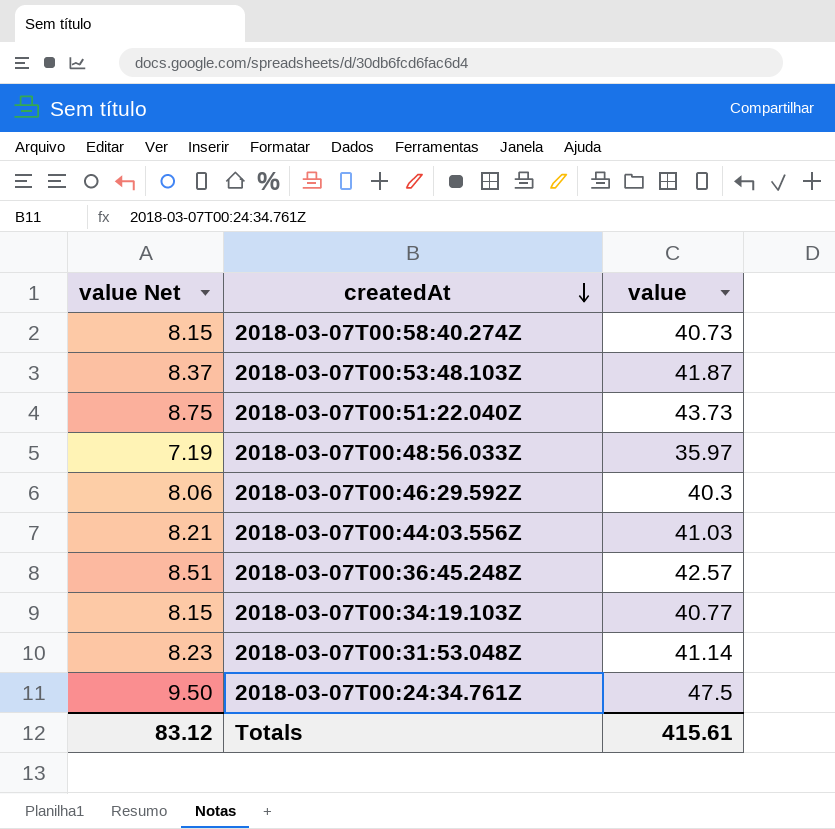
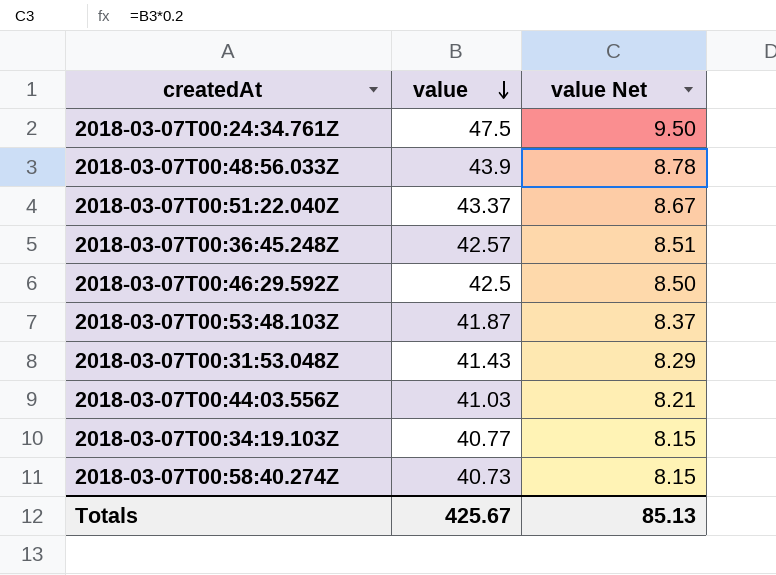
row order: createdAt descending -> value descending
column value Net | position: 1 -> 3
2018-03-07T00:48:56.033Z | value: 35.97 -> 43.9
2018-03-07T00:48:56.033Z | value Net: 7.19 -> 8.78
2018-03-07T00:51:22.040Z | value: 43.73 -> 43.37
2018-03-07T00:51:22.040Z | value Net: 8.75 -> 8.67
2018-03-07T00:46:29.592Z | value: 40.3 -> 42.5
2018-03-07T00:46:29.592Z | value Net: 8.06 -> 8.50
2018-03-07T00:31:53.048Z | value: 41.14 -> 41.43
2018-03-07T00:31:53.048Z | value Net: 8.23 -> 8.29
Totals | value: 415.61 -> 425.67
Totals | value Net: 83.12 -> 85.13

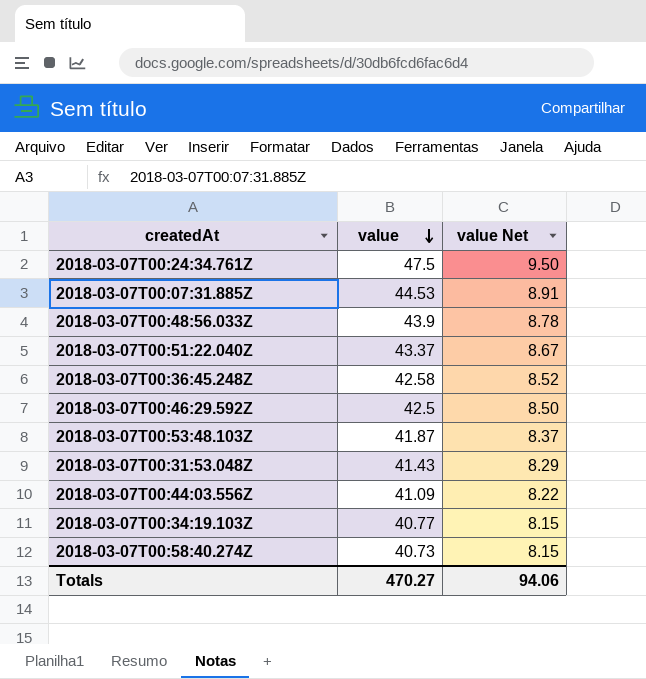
row 2018-03-07T00:07:31.885Z: none -> 44.53 | 8.91
2018-03-07T00:36:45.248Z | value: 42.57 -> 42.58
2018-03-07T00:36:45.248Z | value Net: 8.51 -> 8.52
2018-03-07T00:44:03.556Z | value: 41.03 -> 41.09
2018-03-07T00:44:03.556Z | value Net: 8.21 -> 8.22
Totals | value: 425.67 -> 470.27
Totals | value Net: 85.13 -> 94.06

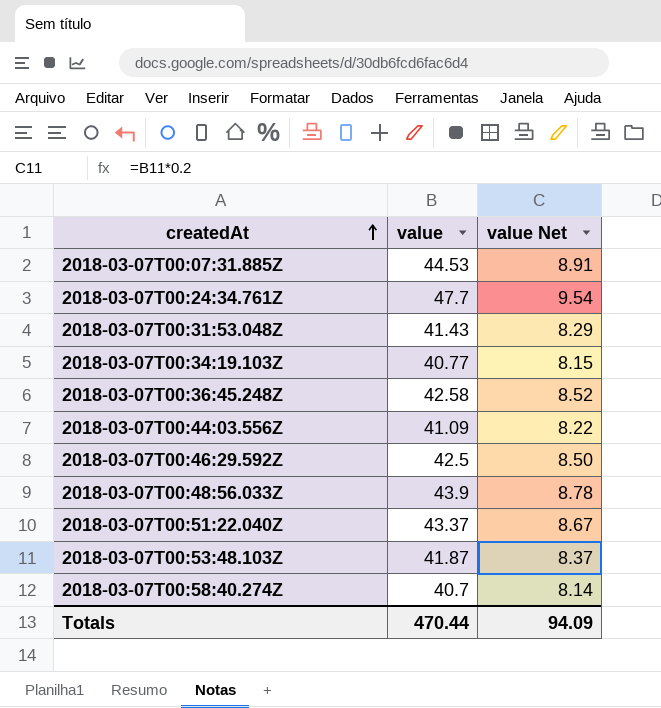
row order: value descending -> createdAt ascending
2018-03-07T00:24:34.761Z | value: 47.5 -> 47.7
2018-03-07T00:24:34.761Z | value Net: 9.50 -> 9.54
2018-03-07T00:58:40.274Z | value: 40.73 -> 40.7
2018-03-07T00:58:40.274Z | value Net: 8.15 -> 8.14
Totals | value: 470.27 -> 470.44
Totals | value Net: 94.06 -> 94.09

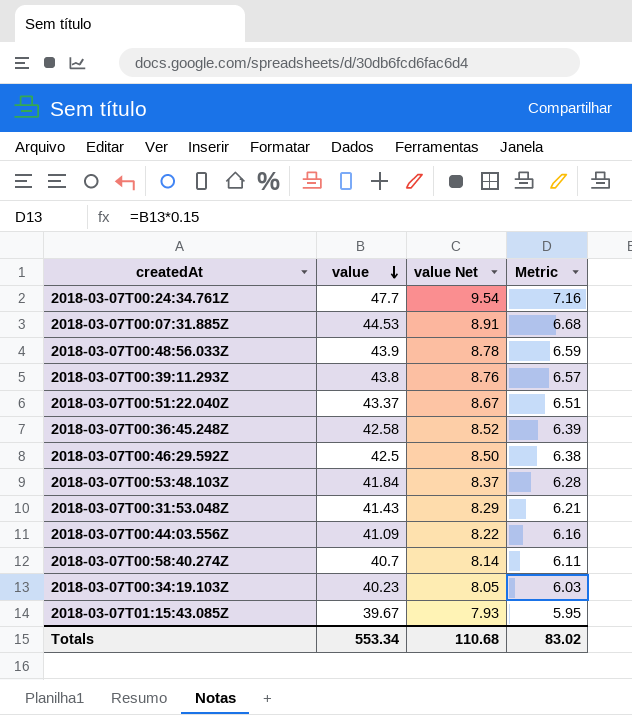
row order: createdAt ascending -> value descending
column Metric | formula: none -> [value] * 0.15
row 2018-03-07T00:39:11.293Z: none -> 43.8 | 8.76 | 6.57
2018-03-07T00:53:48.103Z | value: 41.87 -> 41.84
2018-03-07T00:34:19.103Z | value: 40.77 -> 40.23
2018-03-07T00:34:19.103Z | value Net: 8.15 -> 8.05
row 2018-03-07T01:15:43.085Z: none -> 39.67 | 7.93 | 5.95
Totals | value: 470.44 -> 553.34
Totals | value Net: 94.09 -> 110.68

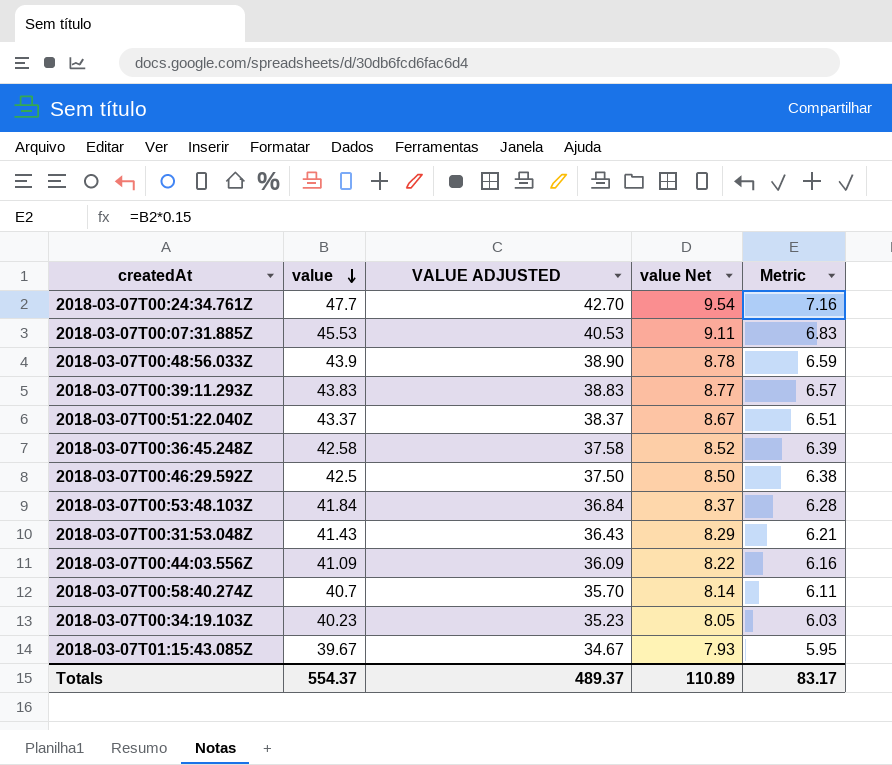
column VALUE ADJUSTED | formula: none -> [value] - 5
2018-03-07T00:07:31.885Z | value: 44.53 -> 45.53
2018-03-07T00:07:31.885Z | value Net: 8.91 -> 9.11
2018-03-07T00:07:31.885Z | Metric: 6.68 -> 6.83
2018-03-07T00:39:11.293Z | value: 43.8 -> 43.83
2018-03-07T00:39:11.293Z | value Net: 8.76 -> 8.77
Totals | value: 553.34 -> 554.37
Totals | value Net: 110.68 -> 110.89
Totals | Metric: 83.02 -> 83.17

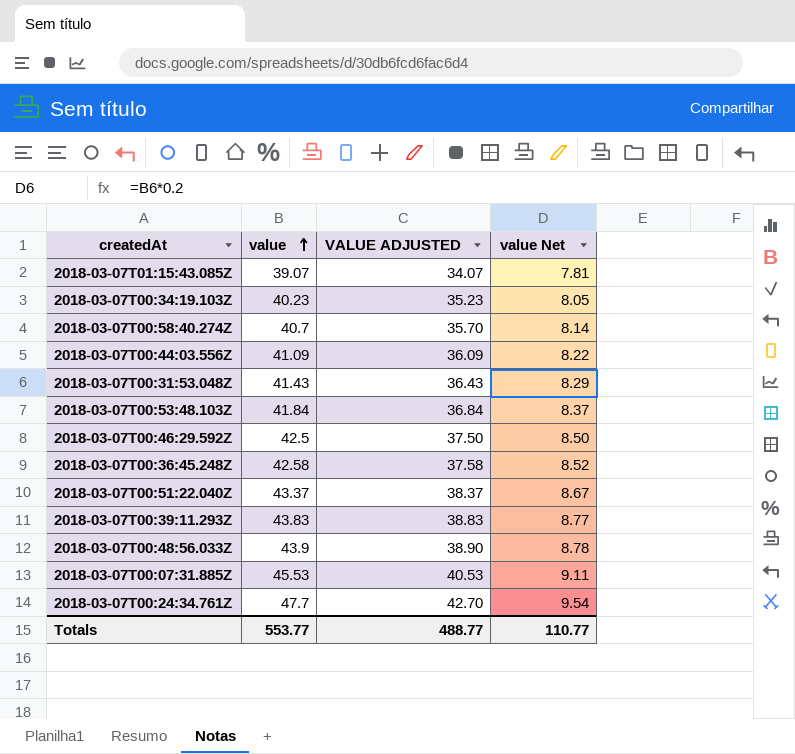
row order: value descending -> value ascending
column Metric | formula: [value] * 0.15 -> none
2018-03-07T01:15:43.085Z | value: 39.67 -> 39.07
2018-03-07T01:15:43.085Z | VALUE ADJUSTED: 34.67 -> 34.07
2018-03-07T01:15:43.085Z | value Net: 7.93 -> 7.81
Totals | value: 554.37 -> 553.77
Totals | VALUE ADJUSTED: 489.37 -> 488.77
Totals | value Net: 110.89 -> 110.77

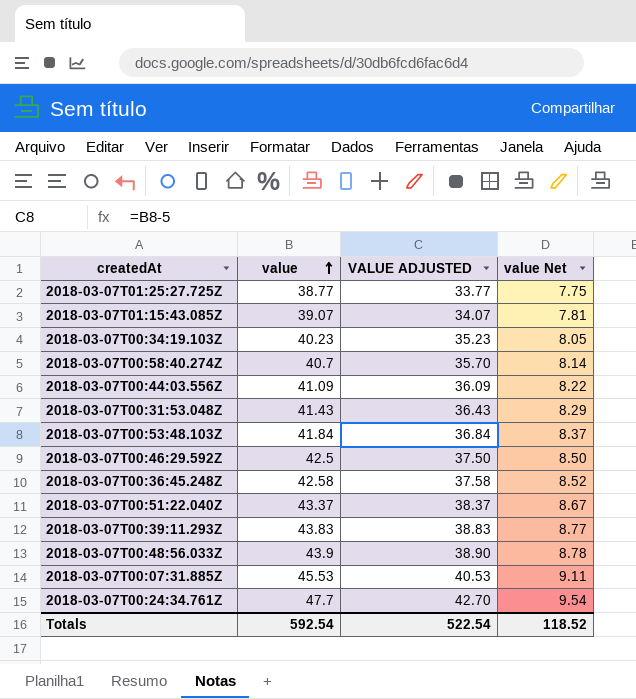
row 2018-03-07T01:25:27.725Z: none -> 38.77 | 33.77 | 7.75
Totals | value: 553.77 -> 592.54
Totals | VALUE ADJUSTED: 488.77 -> 522.54
Totals | value Net: 110.77 -> 118.52

